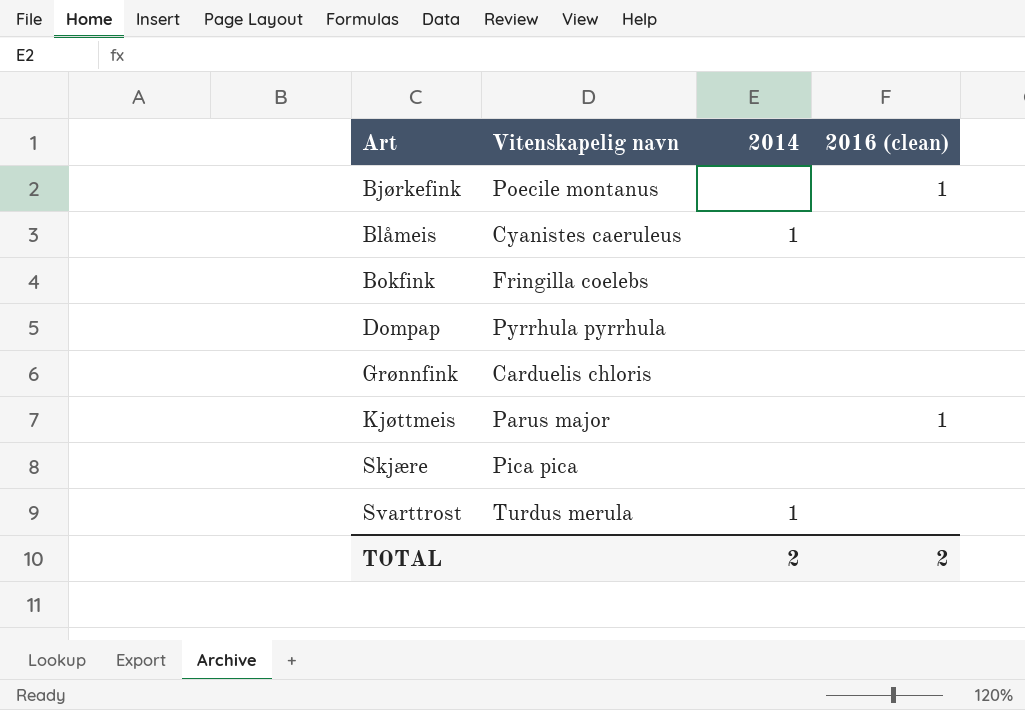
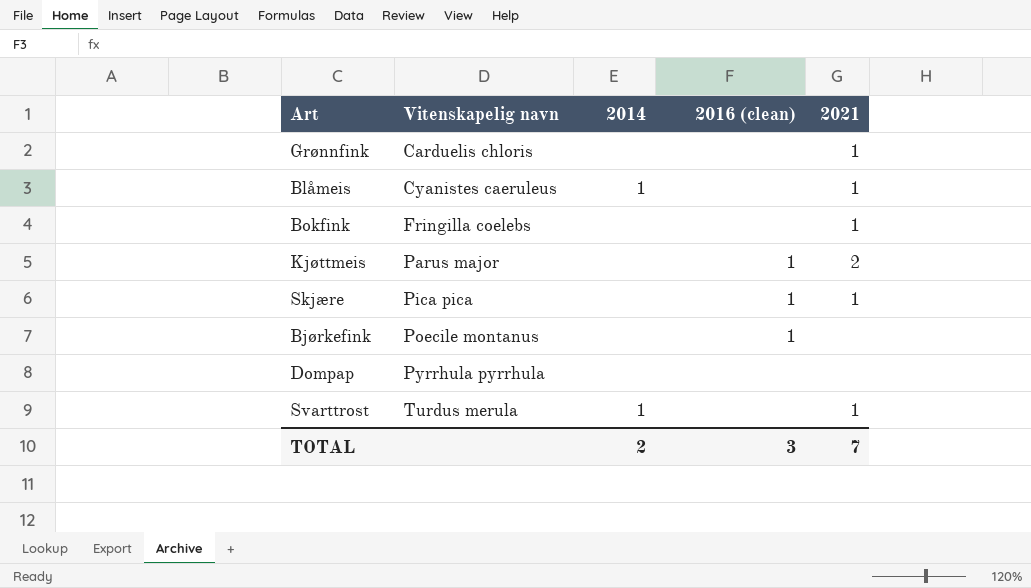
row order: Art ascending -> Vitenskapelig navn ascending
column 2021 | position: none -> 5
Skjære | 2016 (clean): none -> 1
TOTAL | 2016 (clean): 2 -> 3

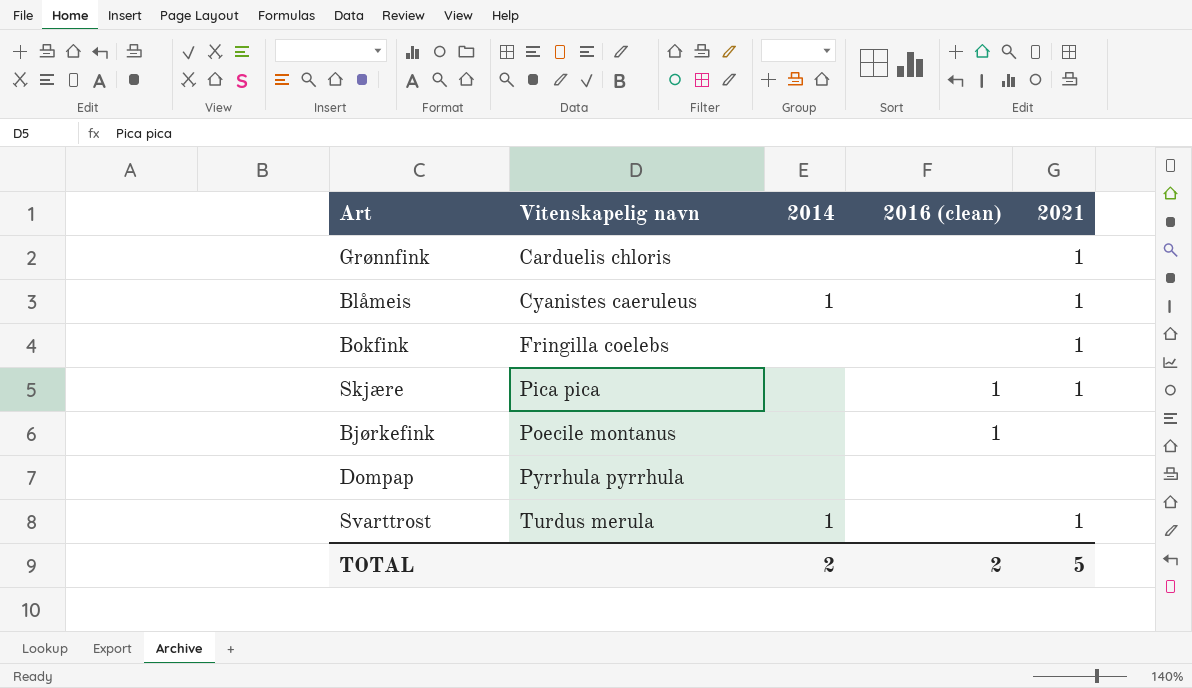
row Kjøttmeis: Parus major | none | 1 | 2 -> none
TOTAL | 2016 (clean): 3 -> 2
TOTAL | 2021: 7 -> 5

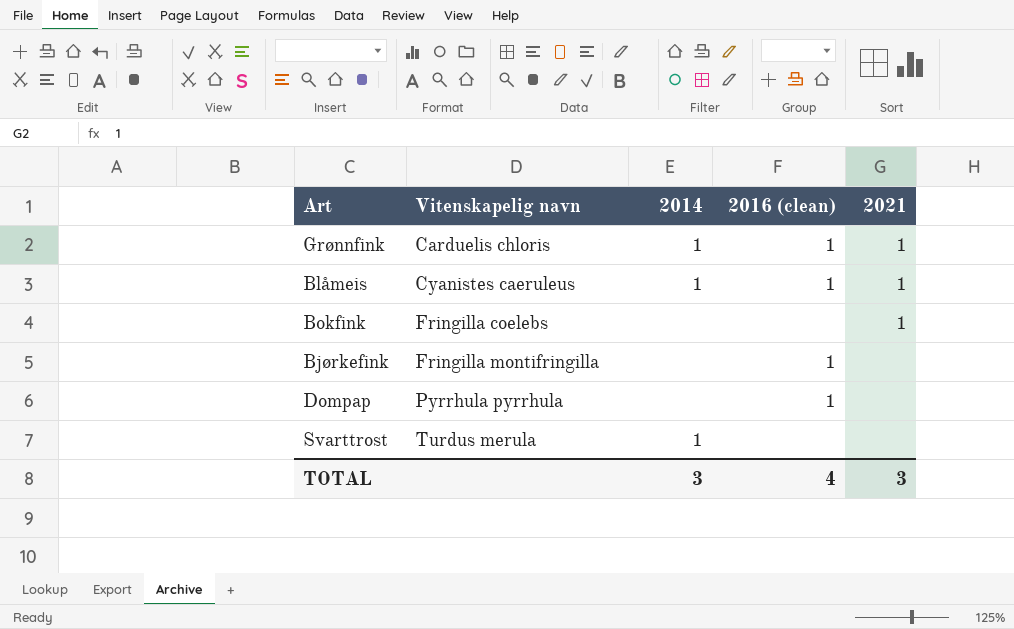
row Skjære: Pica pica | none | 1 | 1 -> none
Grønnfink | 2014: none -> 1
Grønnfink | 2016 (clean): none -> 1
Blåmeis | 2016 (clean): none -> 1
Bjørkefink | Vitenskapelig navn: Poecile montanus -> Fringilla montifringilla
Dompap | 2016 (clean): none -> 1
Svarttrost | 2021: 1 -> none
TOTAL | 2014: 2 -> 3
TOTAL | 2016 (clean): 2 -> 4
TOTAL | 2021: 5 -> 3

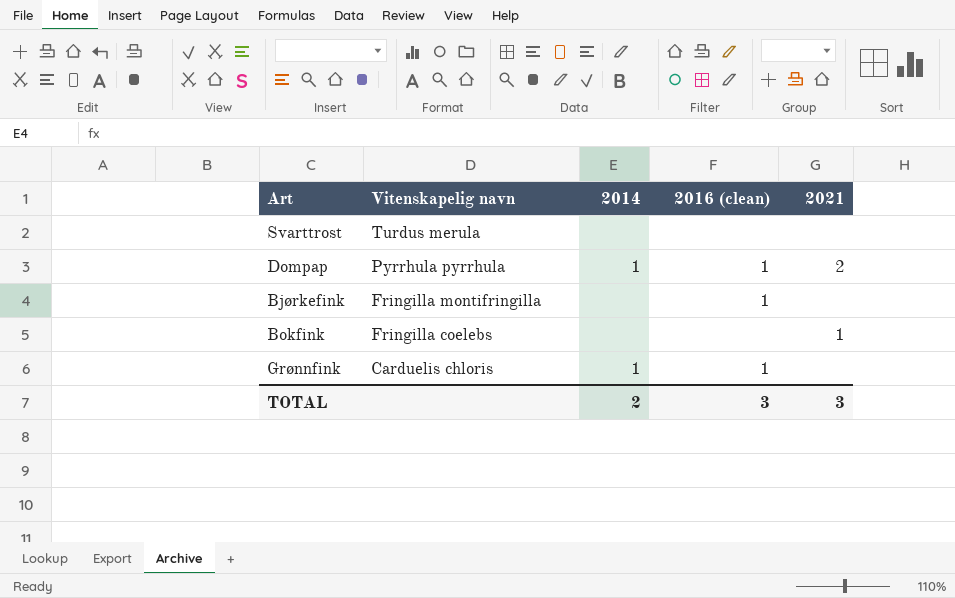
row order: Vitenskapelig navn ascending -> Vitenskapelig navn descending
row Blåmeis: Cyanistes caeruleus | 1 | 1 | 1 -> none
Svarttrost | 2014: 1 -> none
Dompap | 2014: none -> 1
Dompap | 2021: none -> 2
Grønnfink | 2021: 1 -> none
TOTAL | 2014: 3 -> 2
TOTAL | 2016 (clean): 4 -> 3

